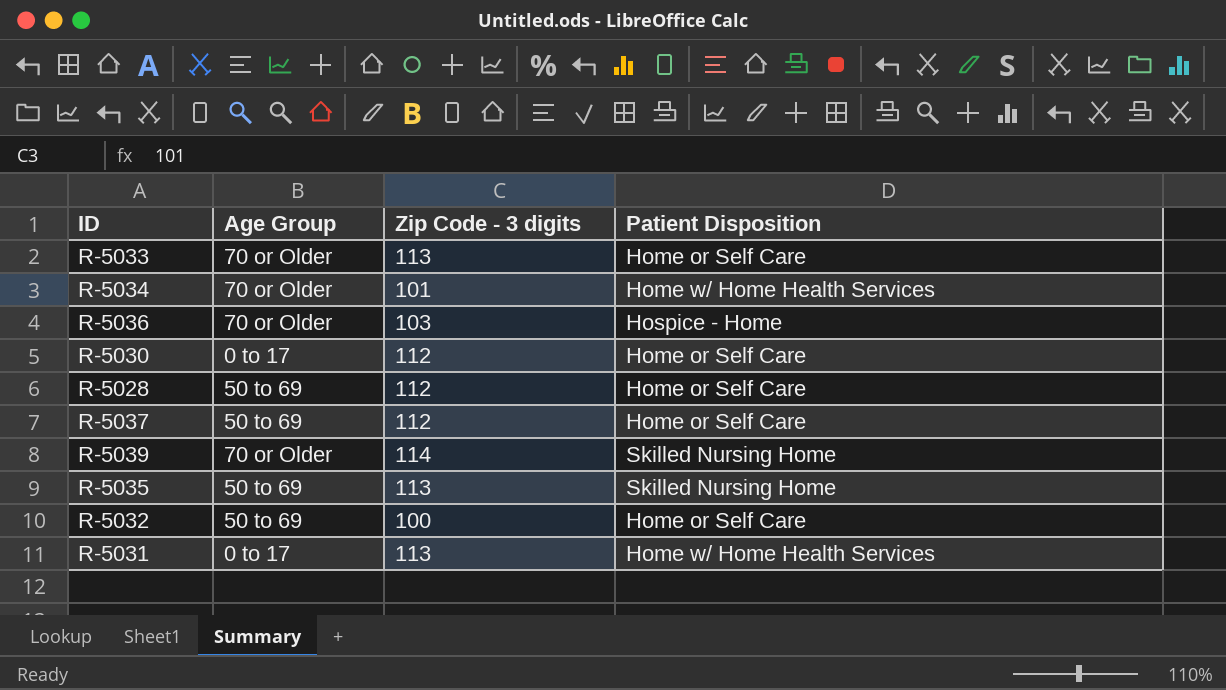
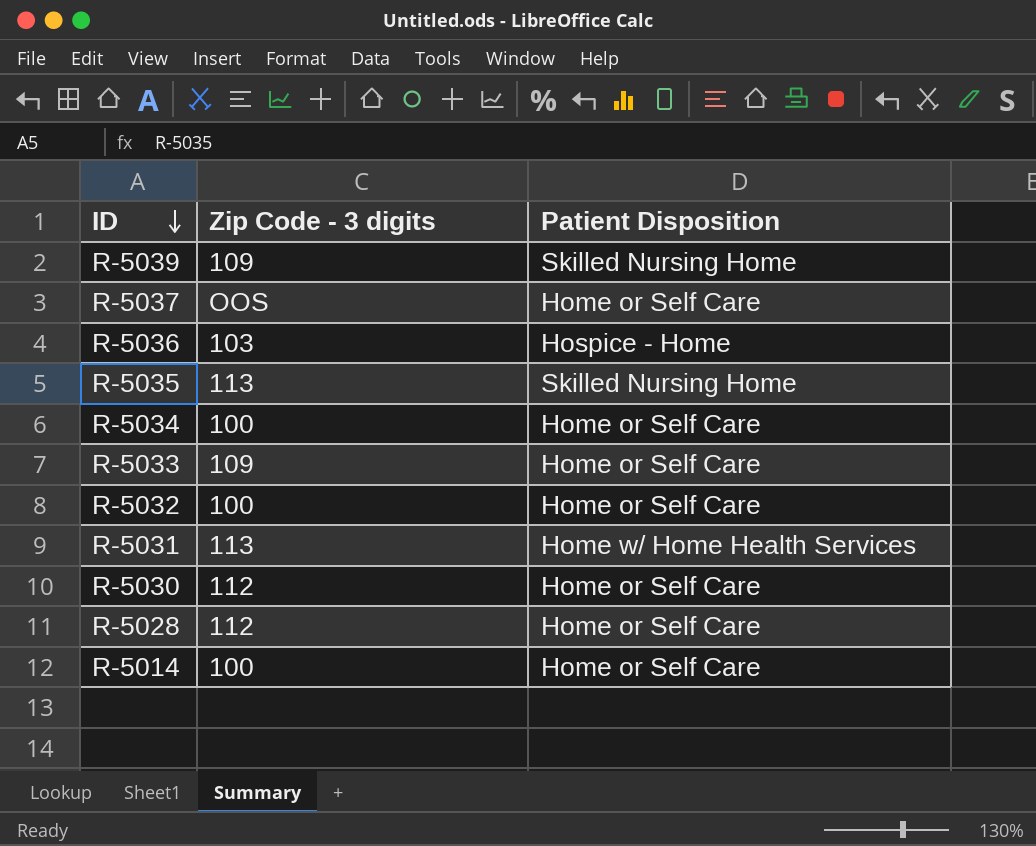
row order: none -> ID descending
column Age Group | position: 2 -> none
R-5039 | Zip Code - 3 digits: 114 -> 109
R-5037 | Zip Code - 3 digits: 112 -> OOS
R-5034 | Zip Code - 3 digits: 101 -> 100
R-5034 | Patient Disposition: Home w/ Home Health Services -> Home or Self Care
R-5033 | Zip Code - 3 digits: 113 -> 109
row R-5014: none -> 100 | Home or Self Care

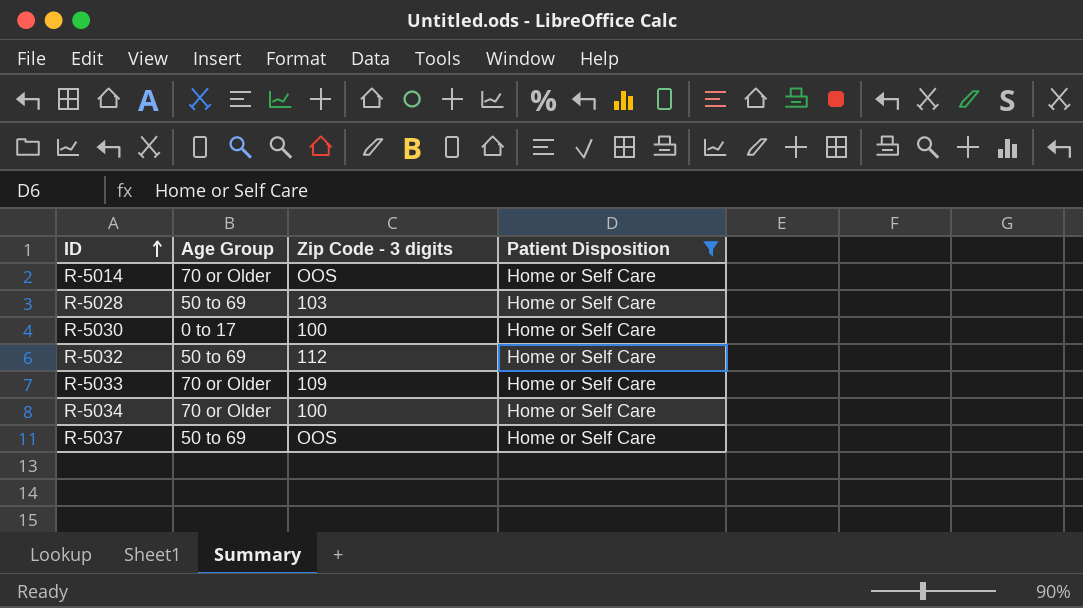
filter: none -> Patient Disposition = Home or Self Care
row order: ID descending -> ID ascending
column Age Group | position: none -> 2
R-5014 | Zip Code - 3 digits: 100 -> OOS
R-5028 | Zip Code - 3 digits: 112 -> 103
R-5030 | Zip Code - 3 digits: 112 -> 100
R-5032 | Zip Code - 3 digits: 100 -> 112

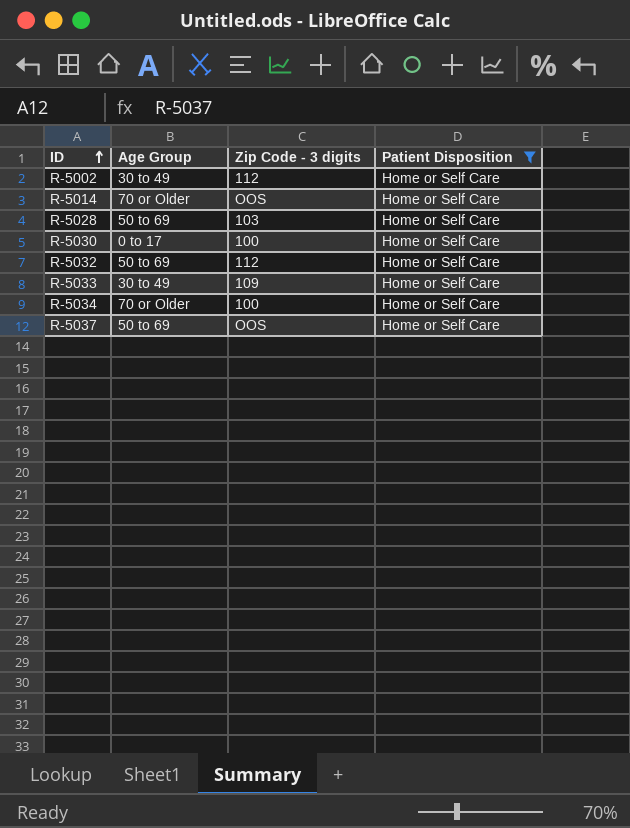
row R-5002: none -> 30 to 49 | 112 | Home or Self Care
R-5033 | Age Group: 70 or Older -> 30 to 49

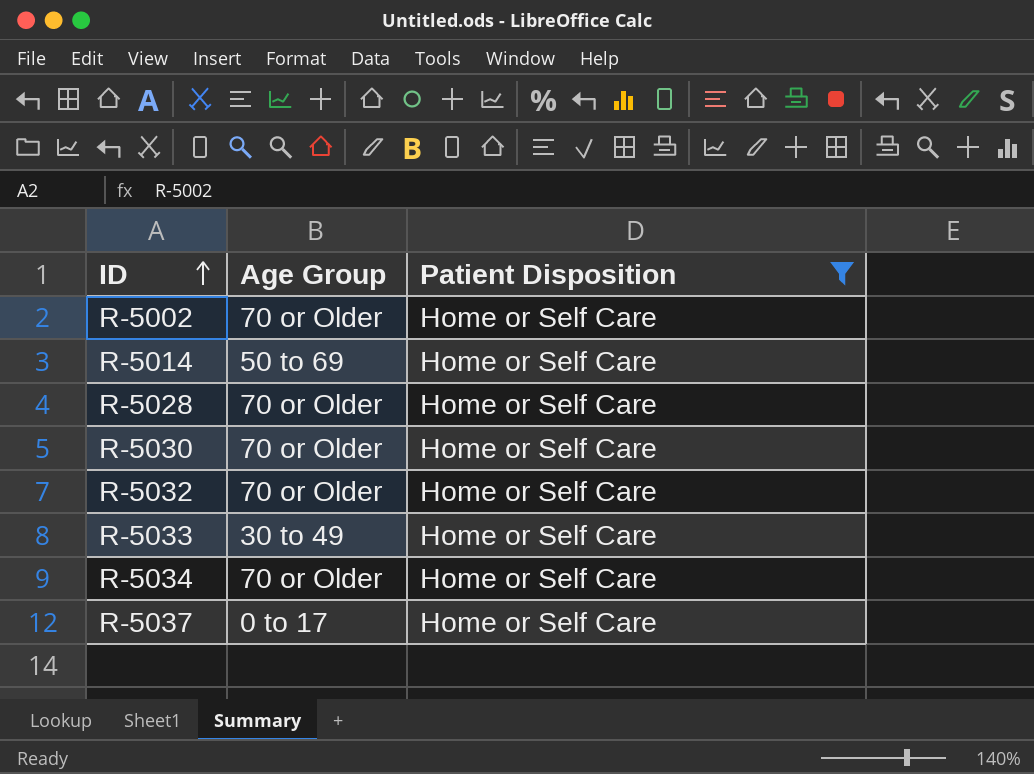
column Zip Code - 3 digits | position: 3 -> none
R-5002 | Age Group: 30 to 49 -> 70 or Older
R-5014 | Age Group: 70 or Older -> 50 to 69
R-5028 | Age Group: 50 to 69 -> 70 or Older
R-5030 | Age Group: 0 to 17 -> 70 or Older
R-5032 | Age Group: 50 to 69 -> 70 or Older
R-5037 | Age Group: 50 to 69 -> 0 to 17

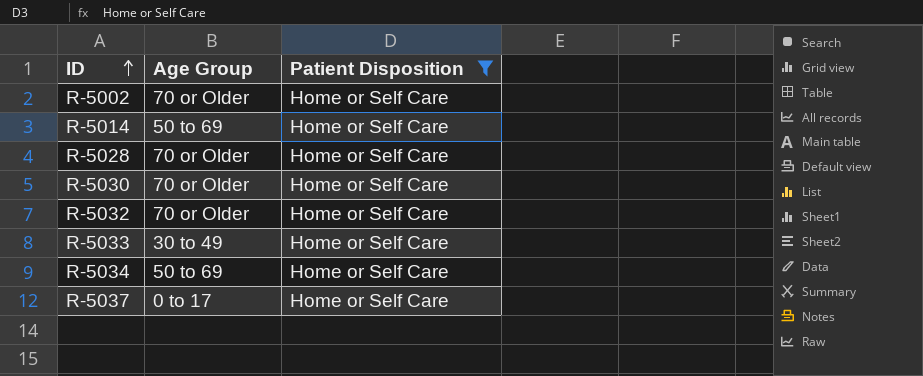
R-5034 | Age Group: 70 or Older -> 50 to 69

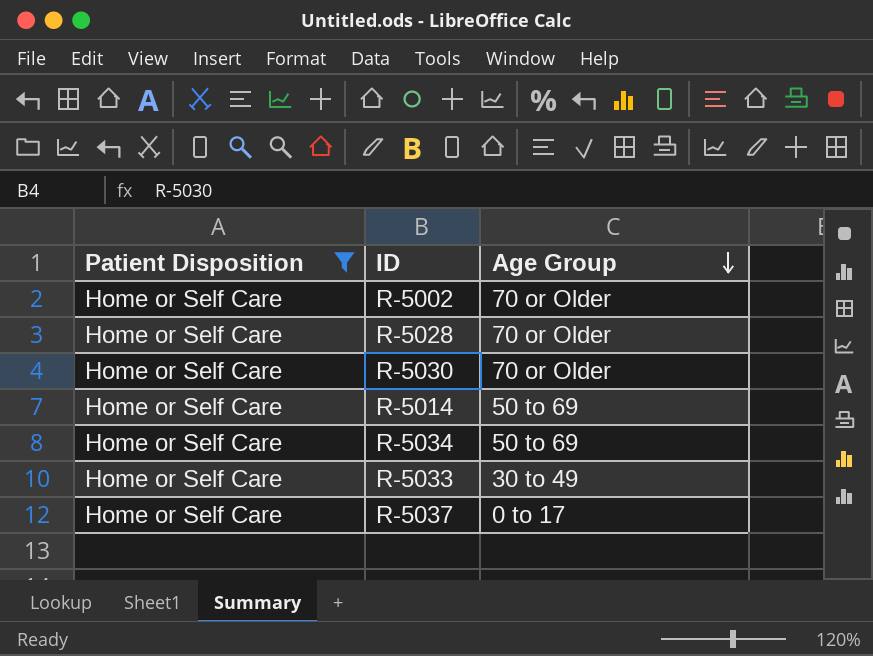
row order: ID ascending -> Age Group descending
column Patient Disposition | position: 3 -> 1
row R-5032: 70 or Older | Home or Self Care -> none

